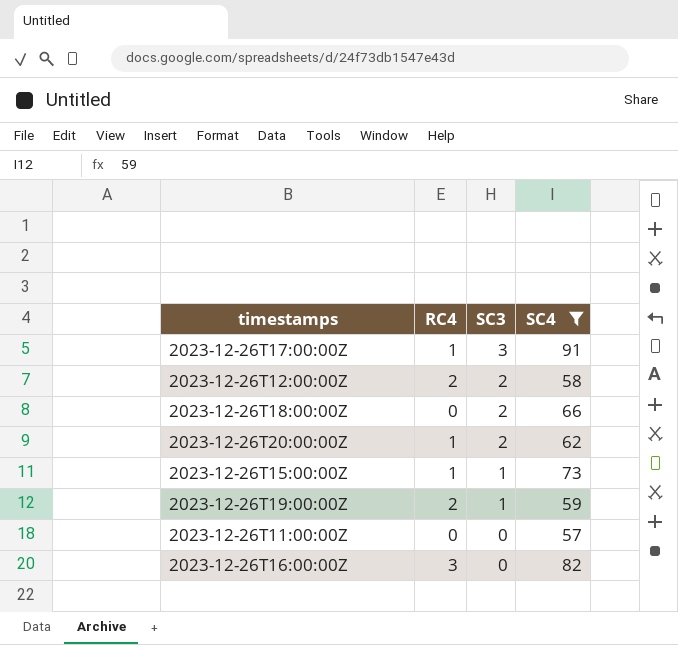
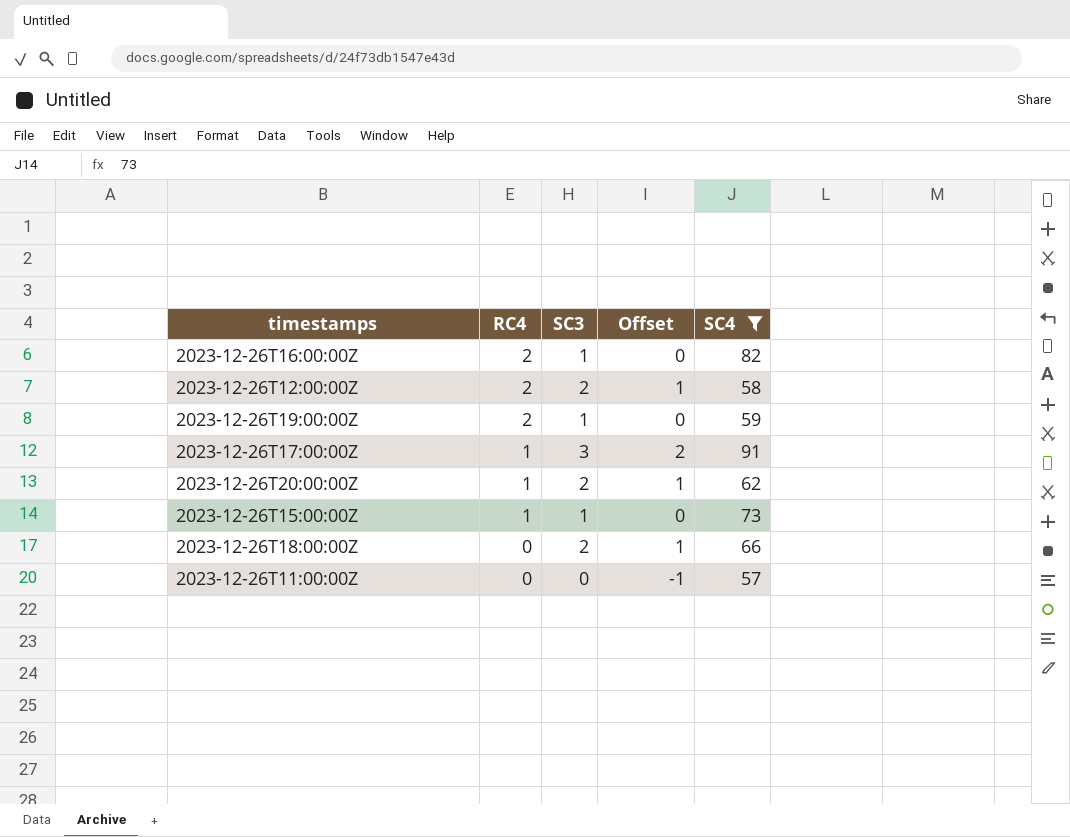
row order: SC3 descending -> RC4 descending
column Offset | formula: none -> [SC3] - 1
2023-12-26T16:00:00Z | RC4: 3 -> 2
2023-12-26T16:00:00Z | SC3: 0 -> 1

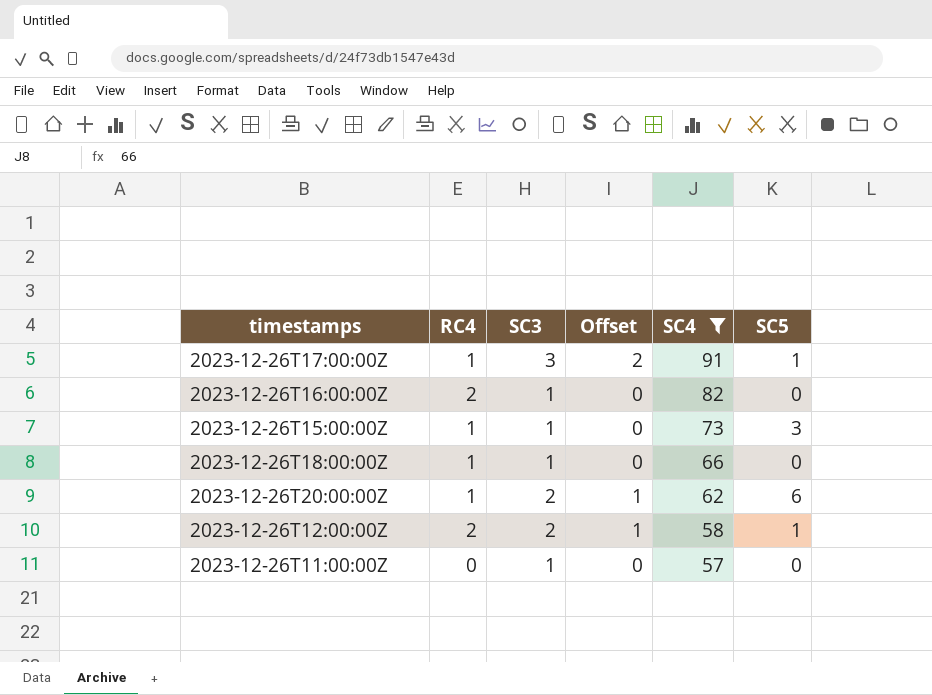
row order: RC4 descending -> SC4 descending
column SC5 | position: none -> 6
row 2023-12-26T19:00:00Z: 2 | 1 | 0 | 59 -> none
2023-12-26T18:00:00Z | RC4: 0 -> 1
2023-12-26T18:00:00Z | SC3: 2 -> 1
2023-12-26T18:00:00Z | Offset: 1 -> 0
2023-12-26T11:00:00Z | SC3: 0 -> 1
2023-12-26T11:00:00Z | Offset: -1 -> 0

